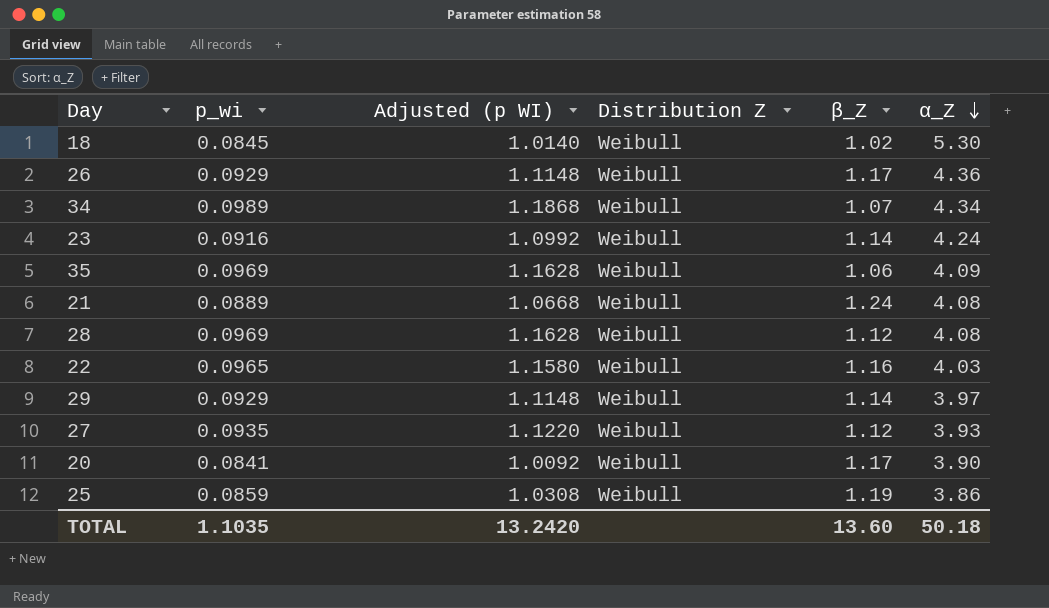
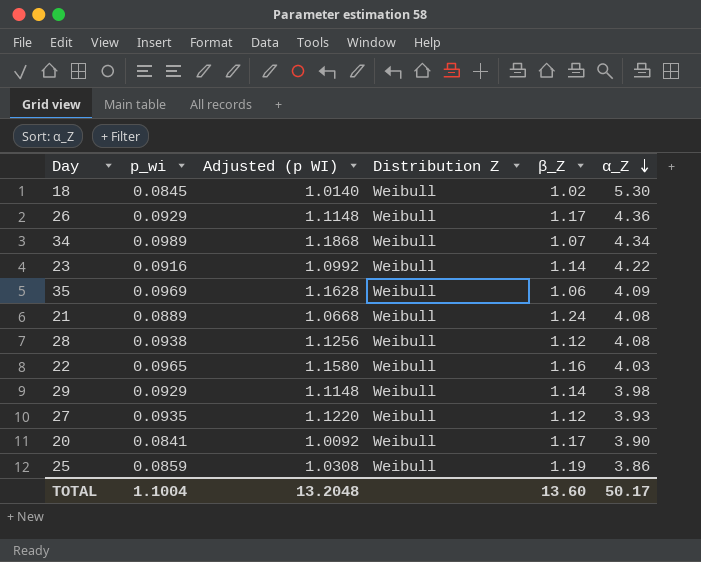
23 | α_Z: 4.24 -> 4.22
28 | p_wi: 0.0969 -> 0.0938
28 | Adjusted (p WI): 1.1628 -> 1.1256
29 | α_Z: 3.97 -> 3.98
TOTAL | p_wi: 1.1035 -> 1.1004
TOTAL | Adjusted (p WI): 13.2420 -> 13.2048
TOTAL | α_Z: 50.18 -> 50.17

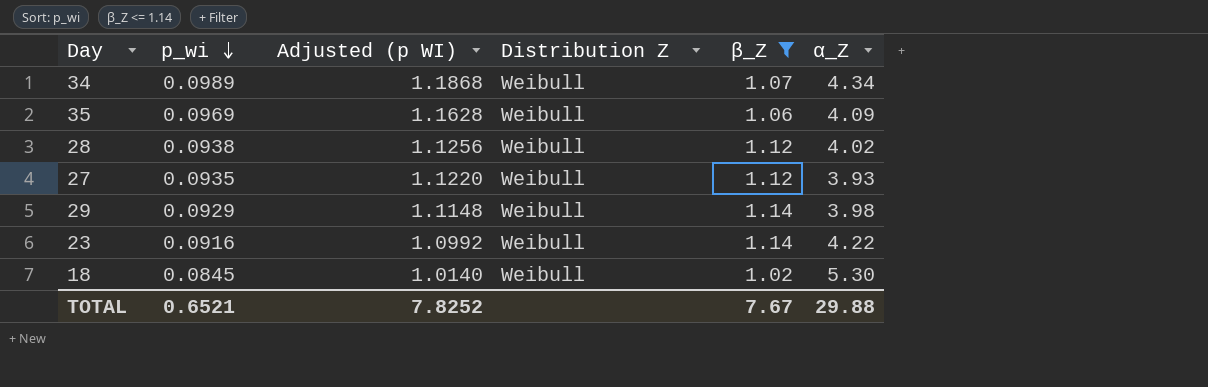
filter: none -> β_Z <= 1.14
row order: α_Z descending -> p_wi descending
28 | α_Z: 4.08 -> 4.02
TOTAL | p_wi: 1.1004 -> 0.6521
TOTAL | Adjusted (p WI): 13.2048 -> 7.8252
TOTAL | β_Z: 13.60 -> 7.67
TOTAL | α_Z: 50.17 -> 29.88

